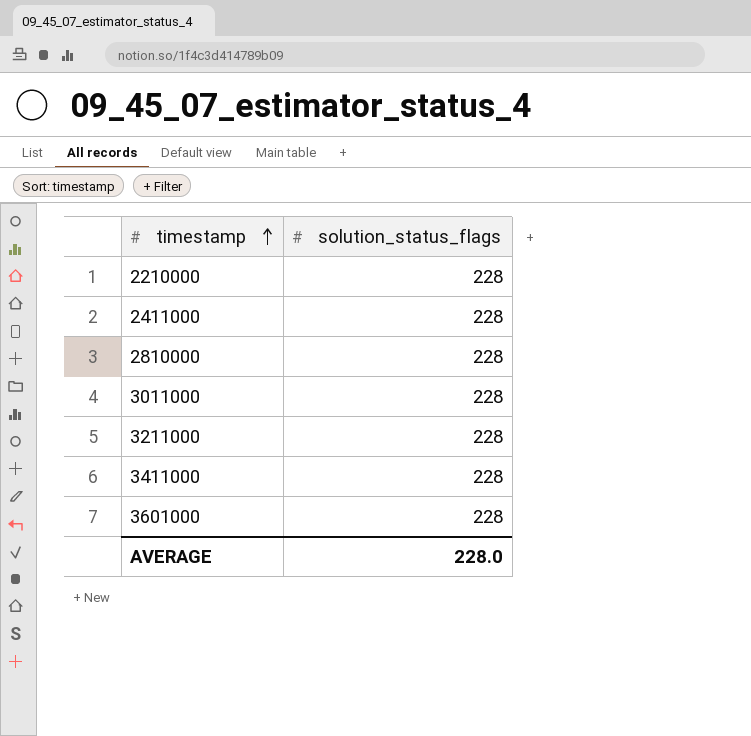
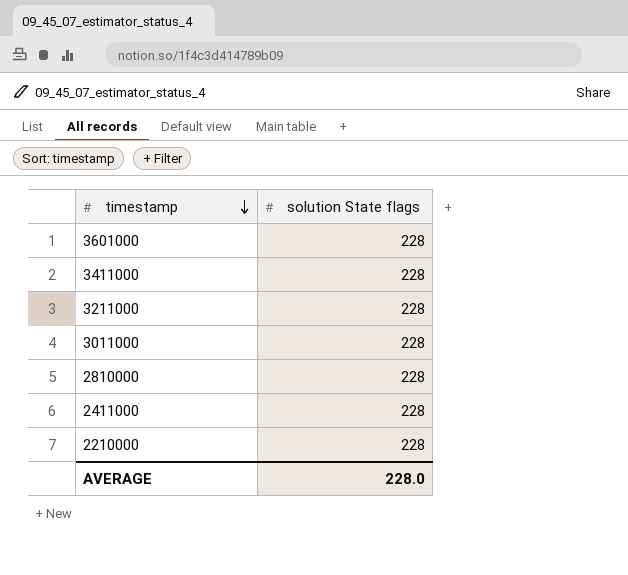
row order: timestamp ascending -> timestamp descending
column name: solution_status_flags -> solution State flags

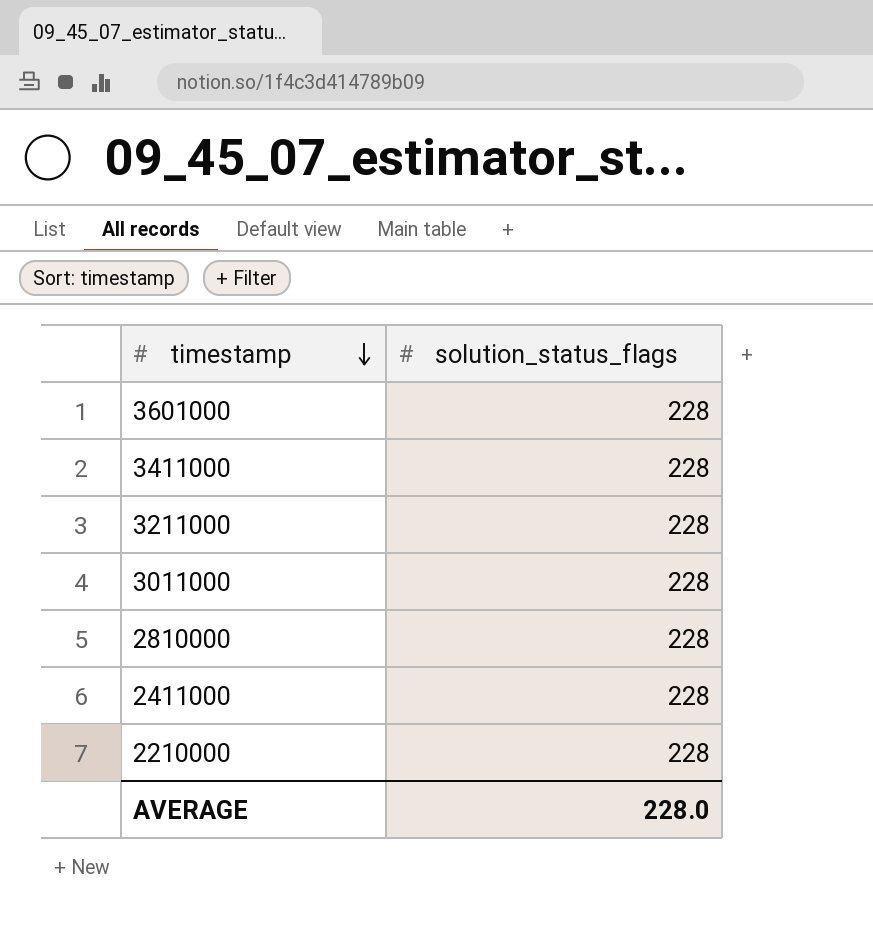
column name: solution State flags -> solution_status_flags

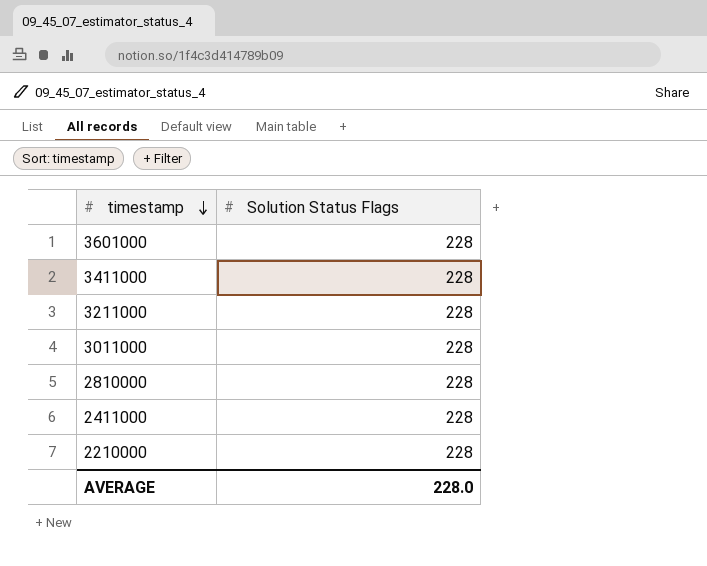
column name: solution_status_flags -> Solution Status Flags

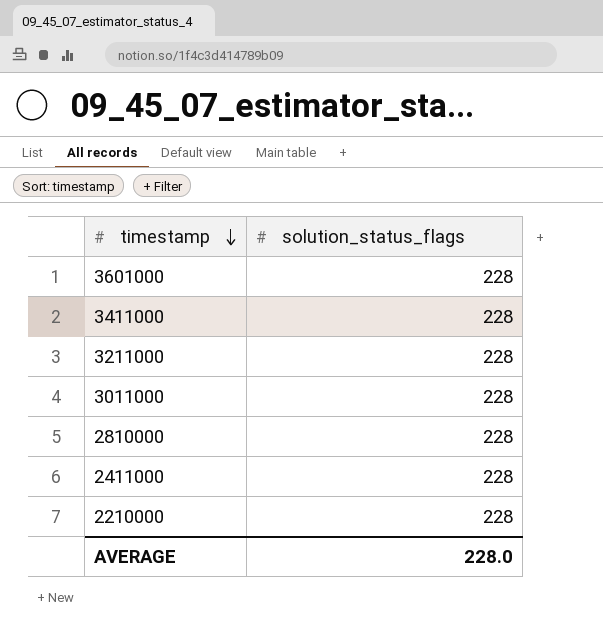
column name: Solution Status Flags -> solution_status_flags

